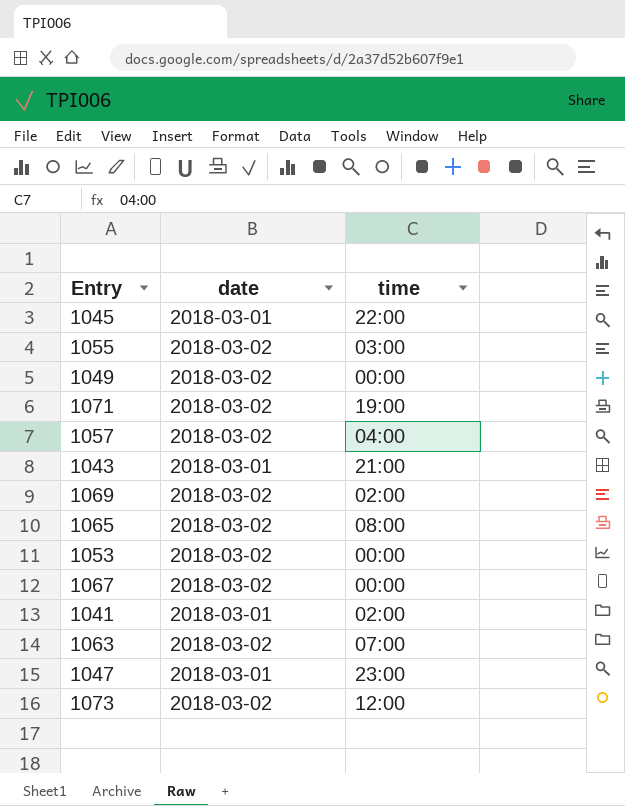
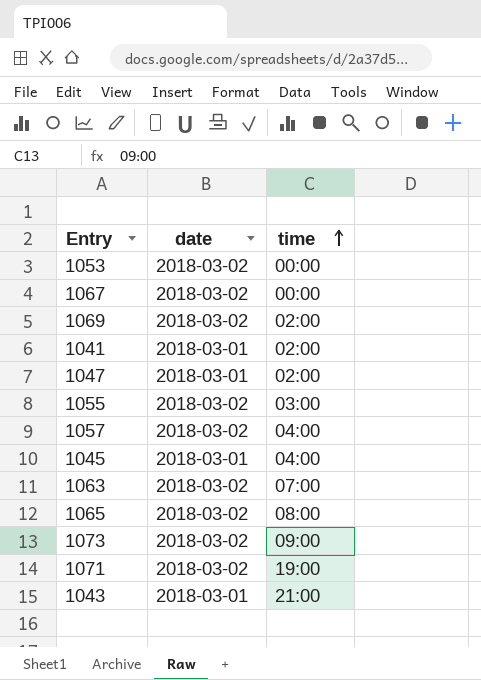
row order: none -> time ascending
row 1049: 2018-03-02 | 00:00 -> none
1047 | time: 23:00 -> 02:00
1045 | time: 22:00 -> 04:00
1073 | time: 12:00 -> 09:00

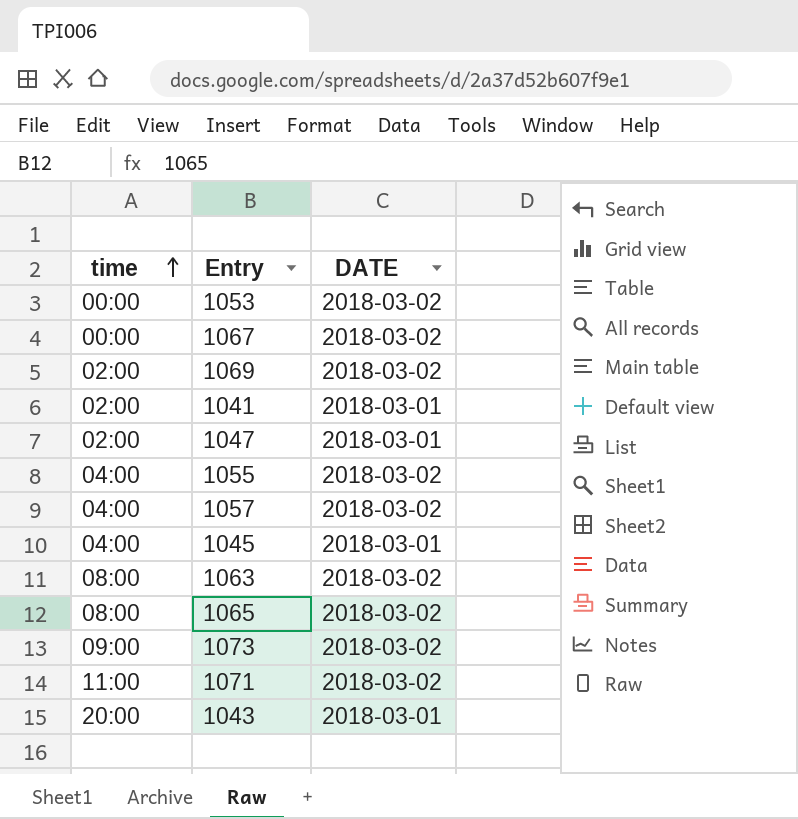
column time | position: 3 -> 1
column name: date -> DATE
1055 | time: 03:00 -> 04:00
1063 | time: 07:00 -> 08:00
1071 | time: 19:00 -> 11:00
1043 | time: 21:00 -> 20:00

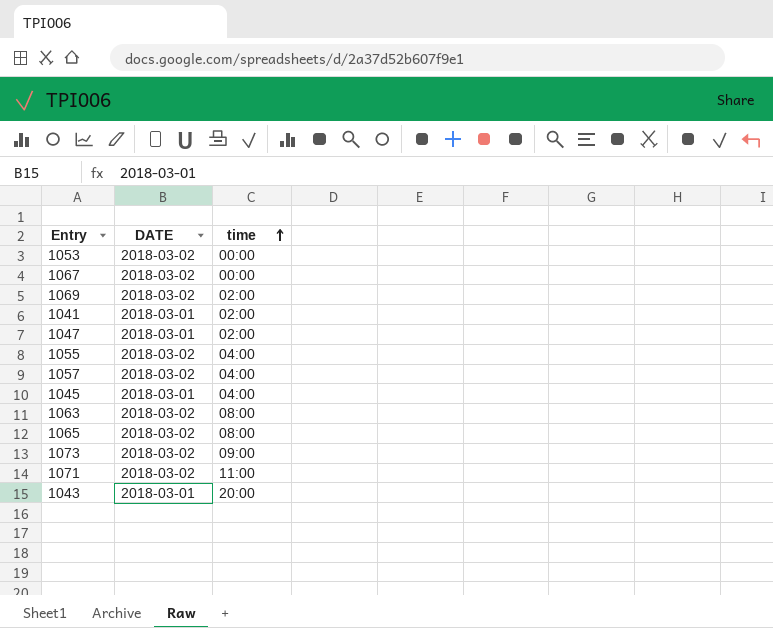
column time | position: 1 -> 3

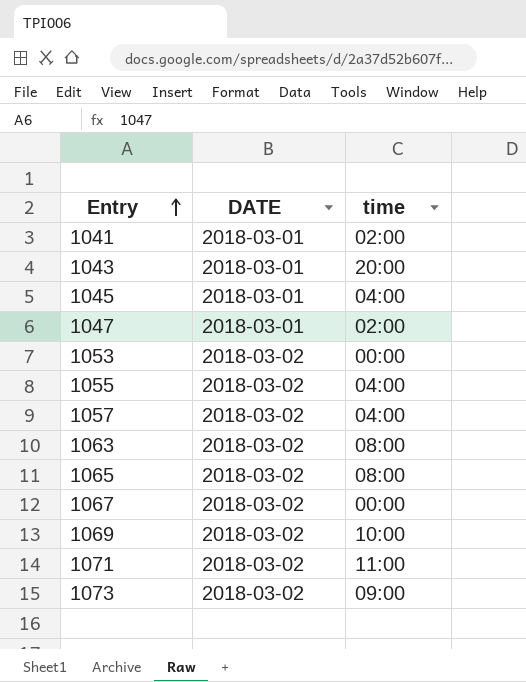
row order: time ascending -> Entry ascending
1069 | time: 02:00 -> 10:00

